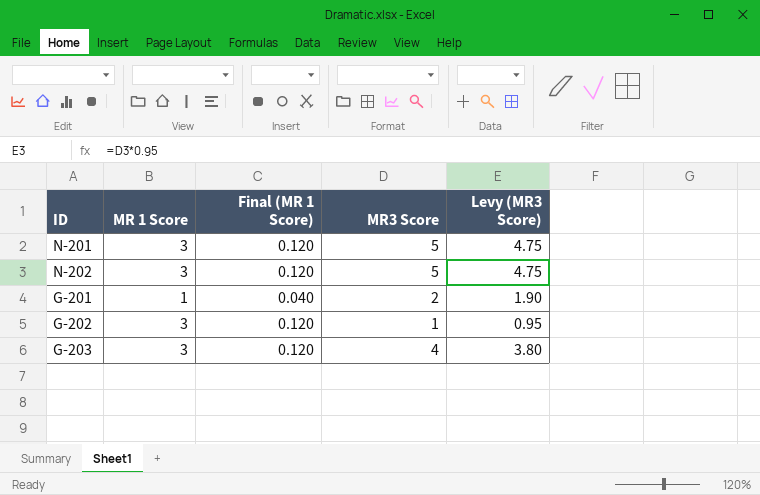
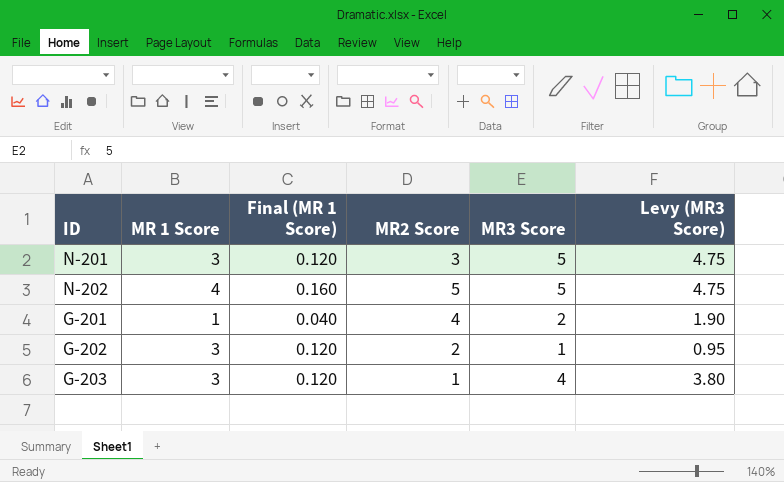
column MR2 Score | position: none -> 4
N-202 | MR 1 Score: 3 -> 4
N-202 | Final (MR 1 Score): 0.120 -> 0.160

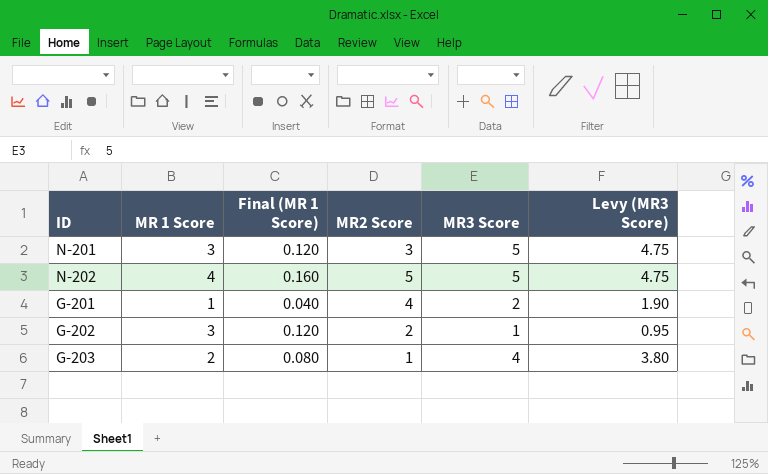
G-203 | MR 1 Score: 3 -> 2
G-203 | Final (MR 1 Score): 0.120 -> 0.080

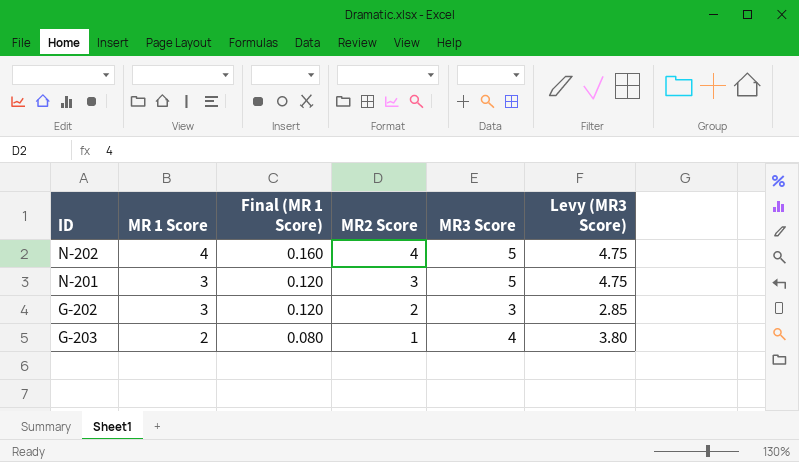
row order: none -> MR 1 Score descending
row G-201: 1 | 0.040 | 4 | 2 | 1.90 -> none
N-202 | MR2 Score: 5 -> 4
G-202 | MR3 Score: 1 -> 3
G-202 | Levy (MR3 Score): 0.95 -> 2.85

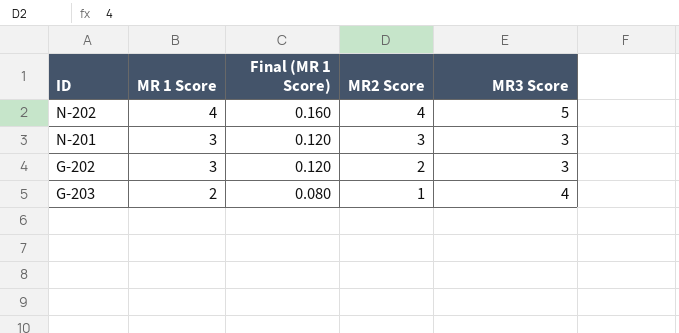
column Levy (MR3 Score) | formula: [MR3 Score] * 0.95 -> none
N-201 | MR3 Score: 5 -> 3

